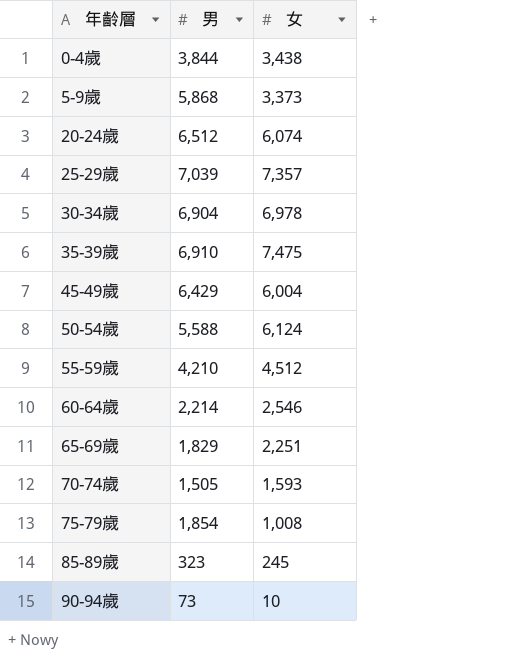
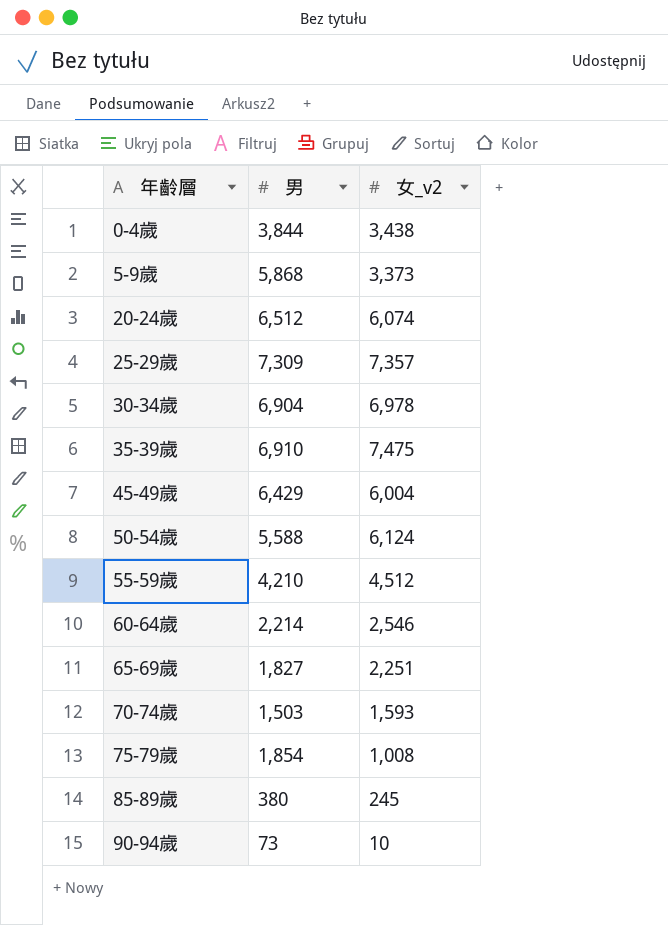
column name: 女 -> 女_v2
25-29歲 | 男: 7,039 -> 7,309
65-69歲 | 男: 1,829 -> 1,827
70-74歲 | 男: 1,505 -> 1,503
85-89歲 | 男: 323 -> 380

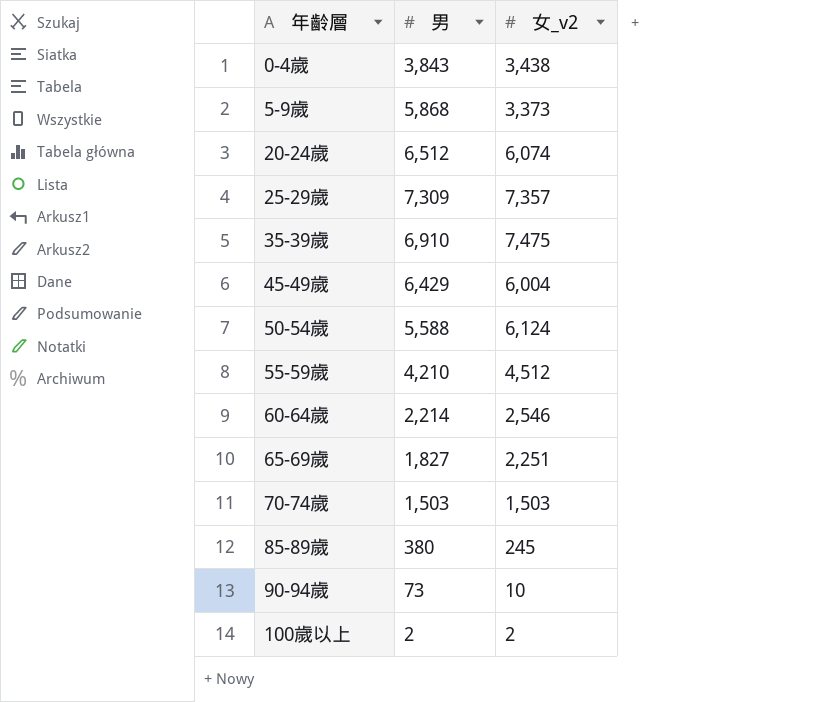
row 30-34歲: 6,904 | 6,978 -> none
row 75-79歲: 1,854 | 1,008 -> none
0-4歲 | 男: 3,844 -> 3,843
70-74歲 | 女_v2: 1,593 -> 1,503
row 100歲以上: none -> 2 | 2

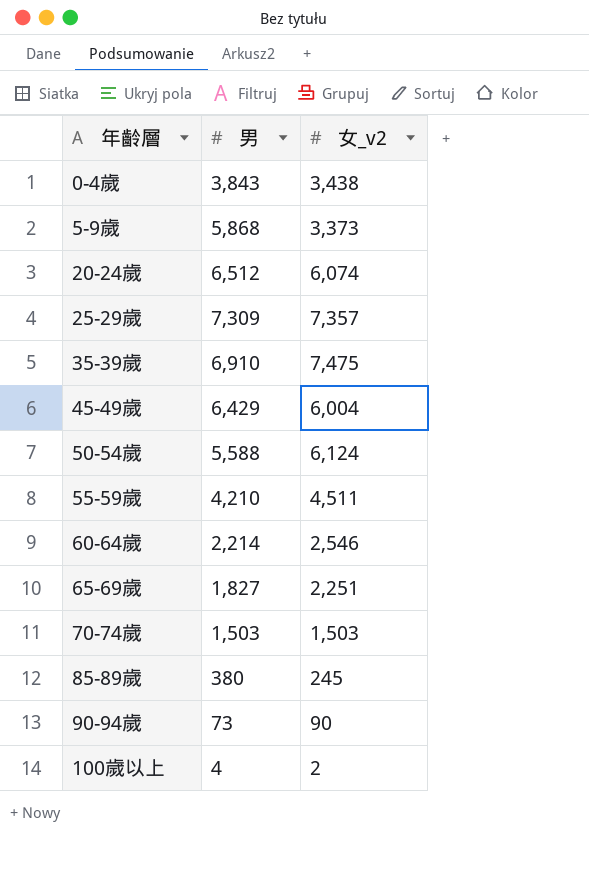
55-59歲 | 女_v2: 4,512 -> 4,511
90-94歲 | 女_v2: 10 -> 90
100歲以上 | 男: 2 -> 4

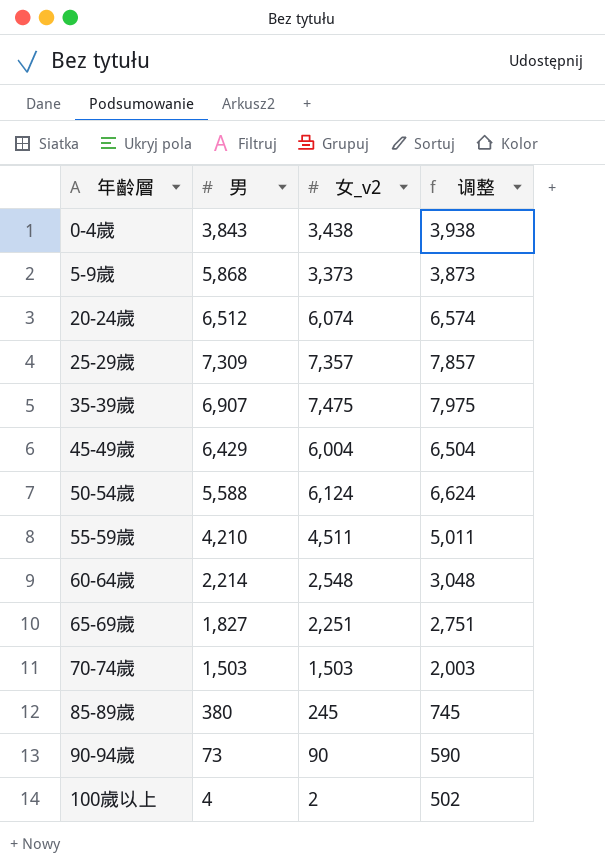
column 调整 | formula: none -> [女_v2] + 500
35-39歲 | 男: 6,910 -> 6,907
60-64歲 | 女_v2: 2,546 -> 2,548

